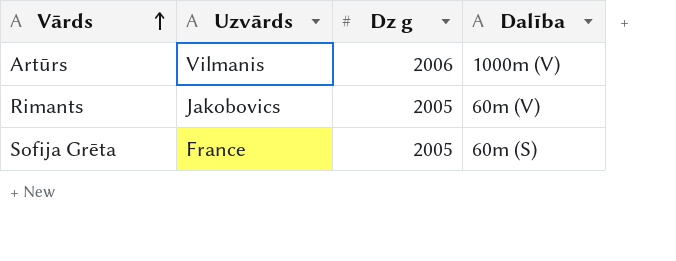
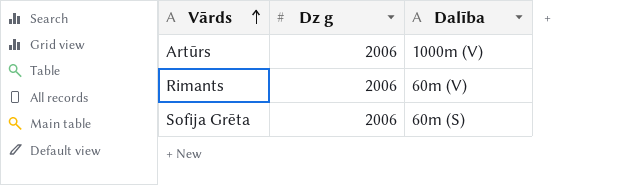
column Uzvārds | position: 2 -> none
Rimants | Dz g: 2005 -> 2006
Sofija Grēta | Dz g: 2005 -> 2006

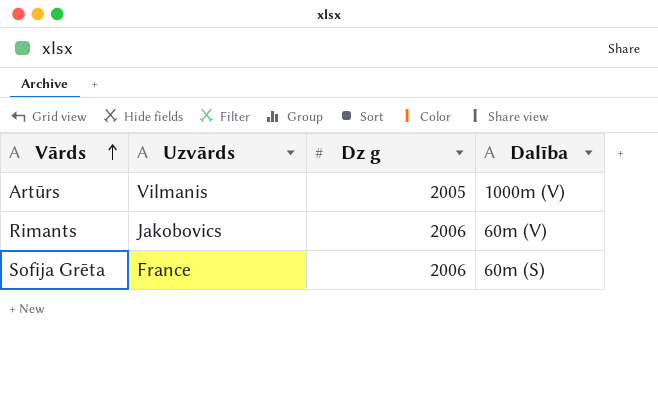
column Uzvārds | position: none -> 2
Artūrs | Dz g: 2006 -> 2005

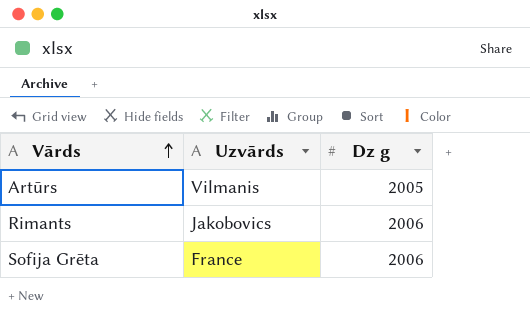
column Dalība | position: 4 -> none

